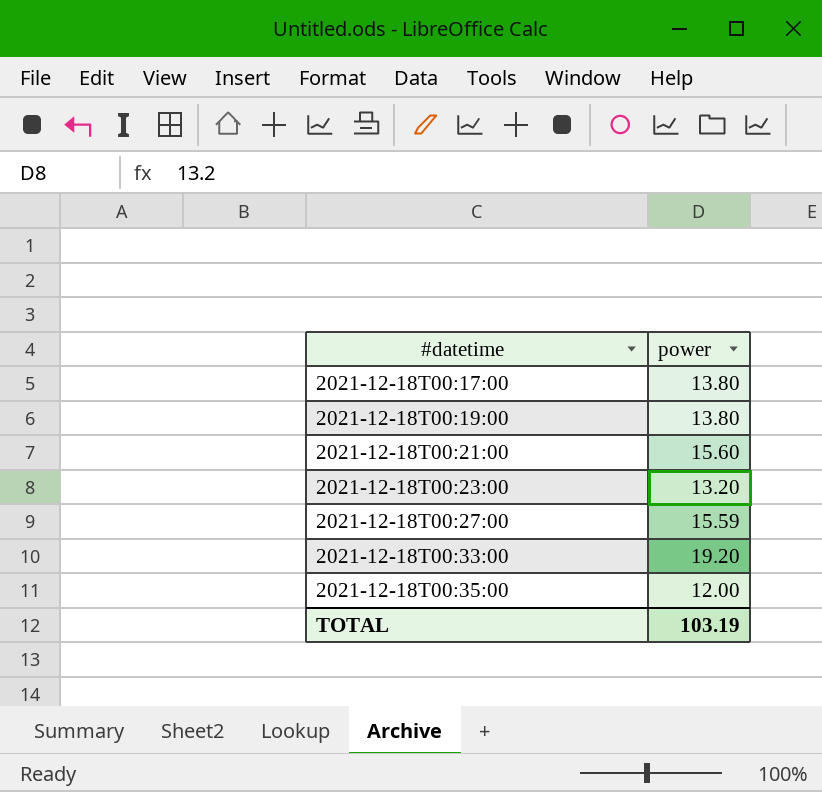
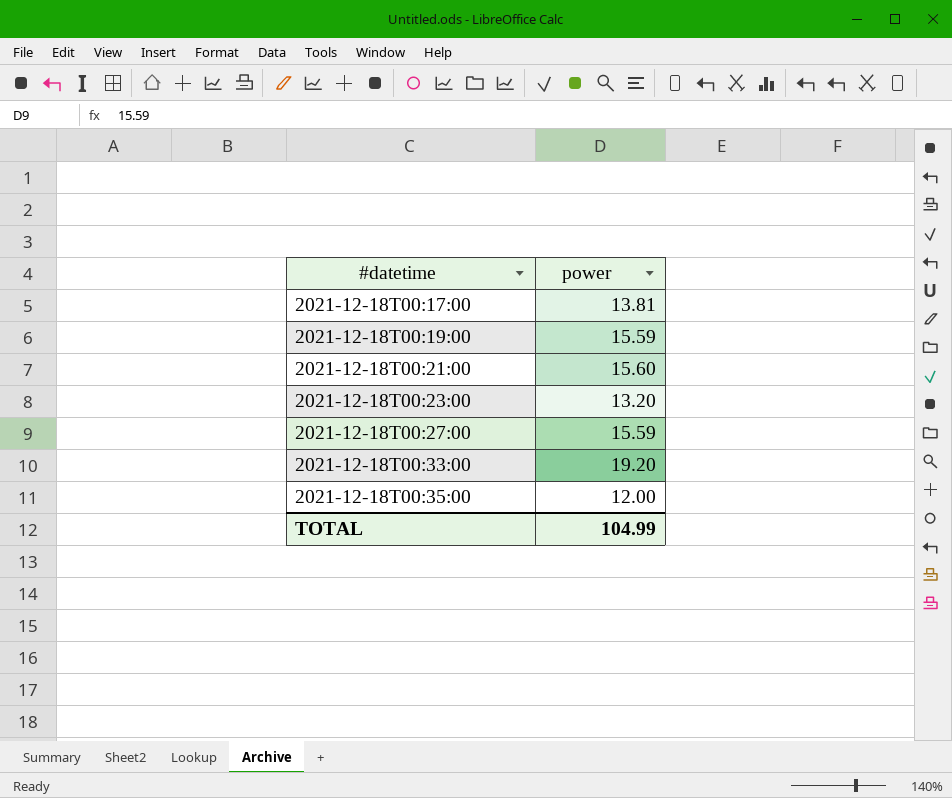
2021-12-18T00:17:00 | power: 13.80 -> 13.81
2021-12-18T00:19:00 | power: 13.80 -> 15.59
TOTAL | power: 103.19 -> 104.99

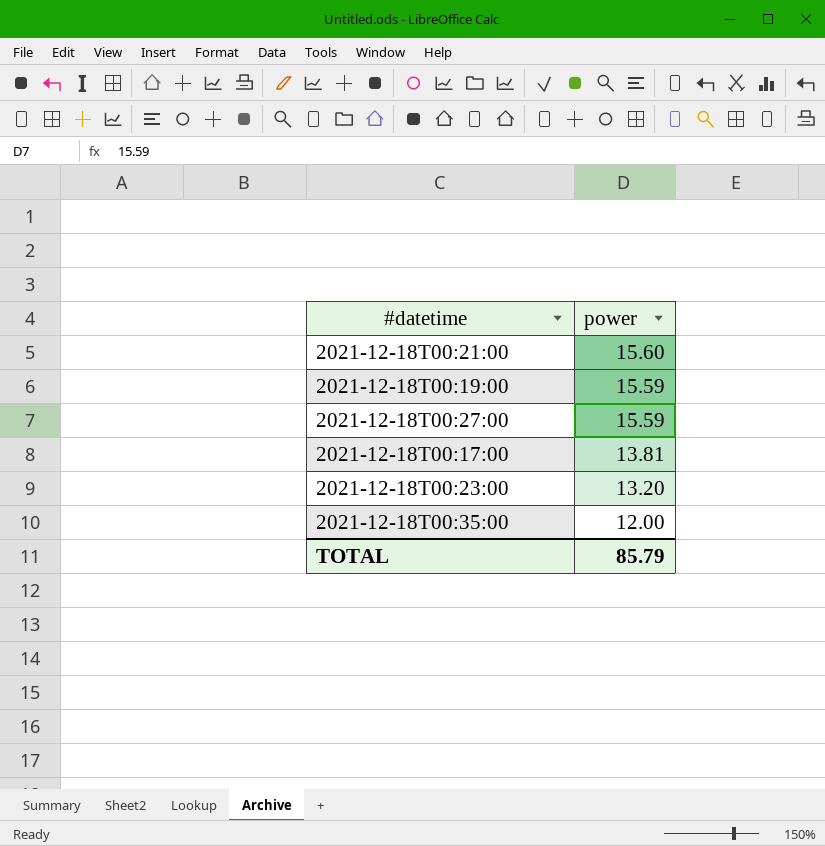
row order: #datetime ascending -> power descending
row 2021-12-18T00:33:00: 19.20 -> none
TOTAL | power: 104.99 -> 85.79

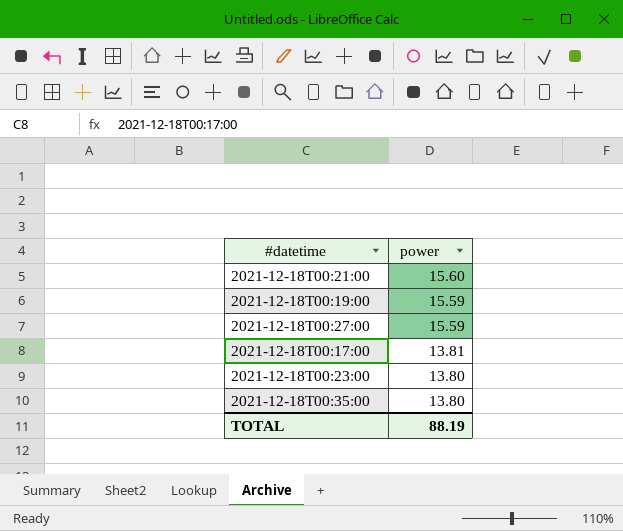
2021-12-18T00:23:00 | power: 13.20 -> 13.80
2021-12-18T00:35:00 | power: 12.00 -> 13.80
TOTAL | power: 85.79 -> 88.19

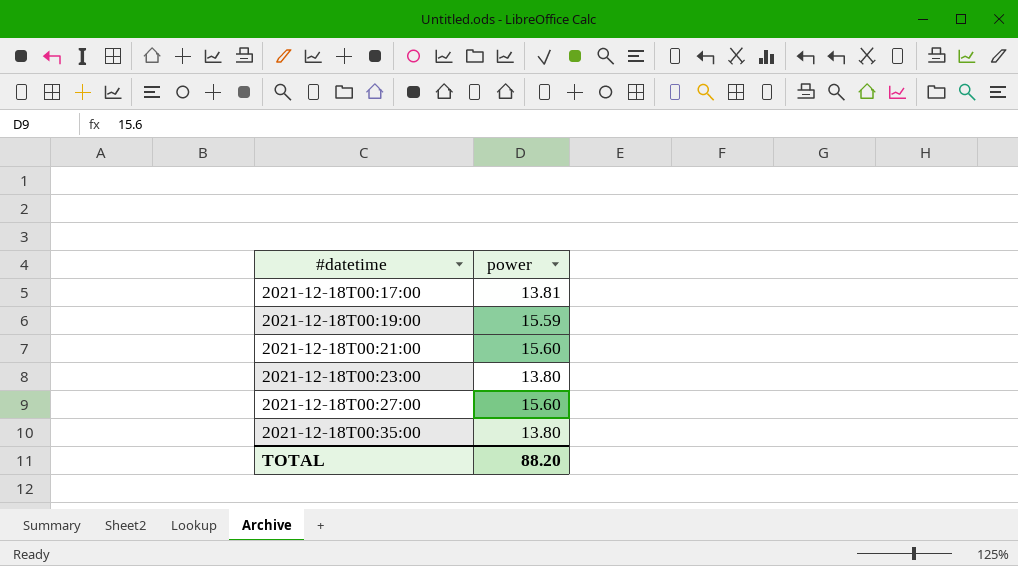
row order: power descending -> #datetime ascending
2021-12-18T00:27:00 | power: 15.59 -> 15.60
TOTAL | power: 88.19 -> 88.20

